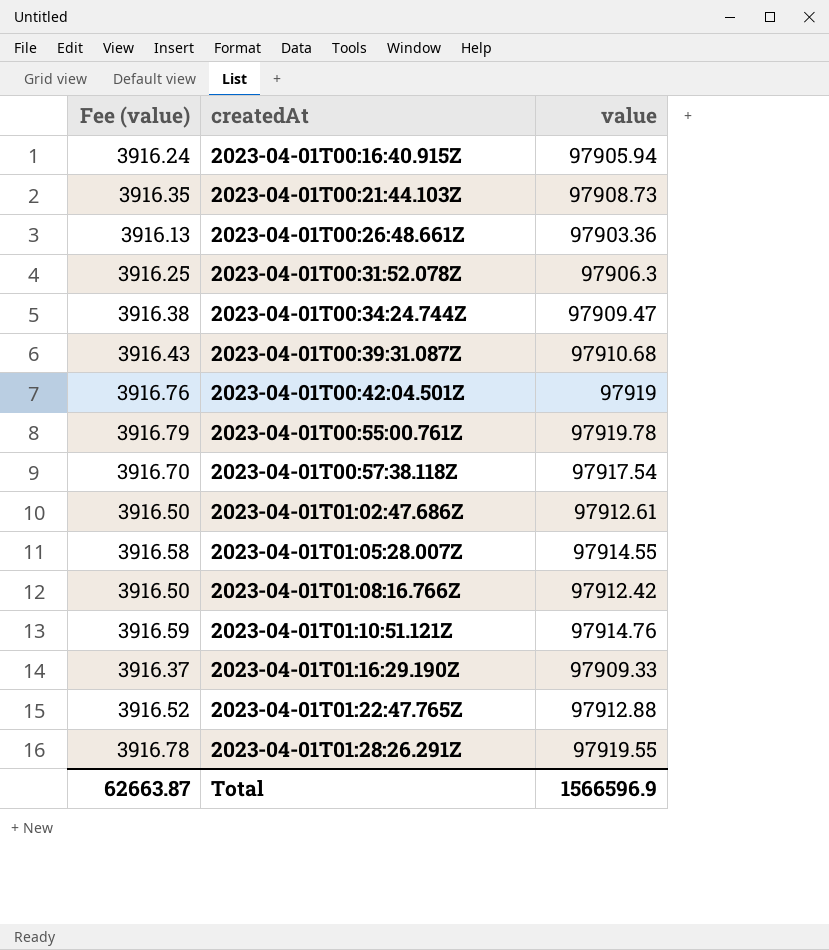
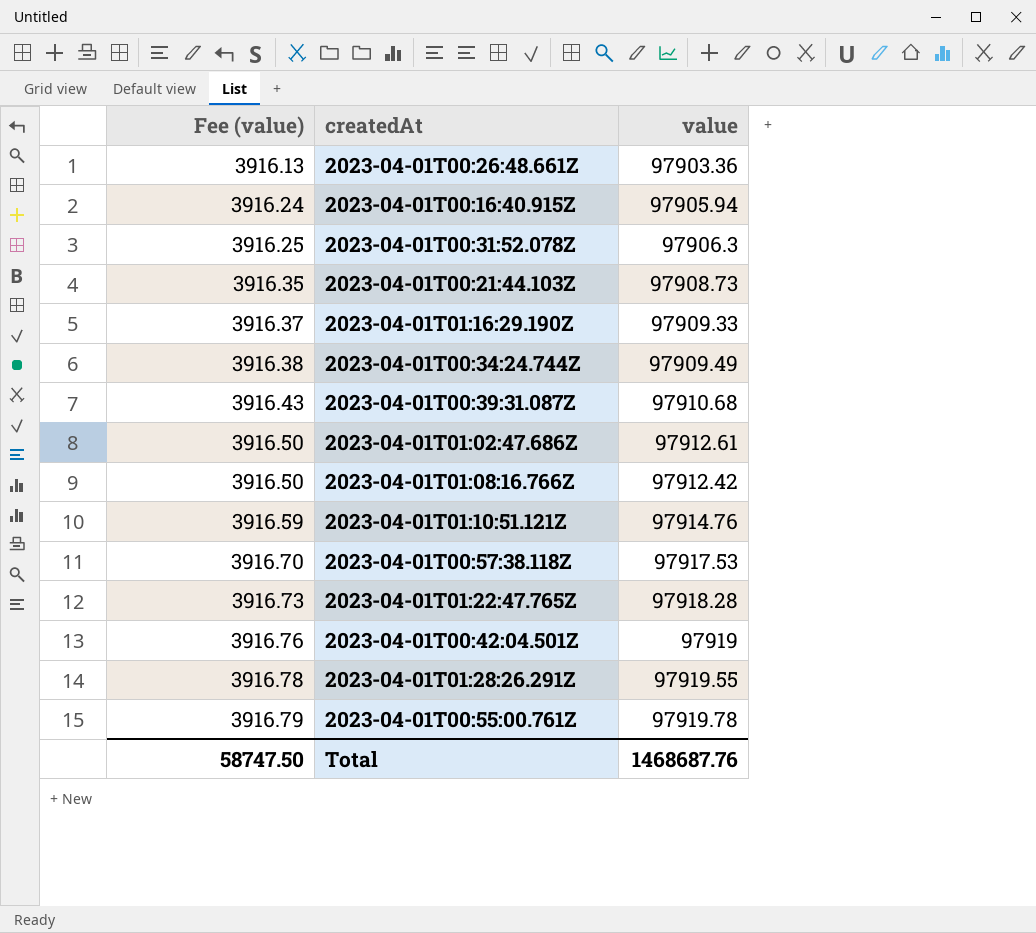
row order: createdAt ascending -> Fee (value) ascending
row 2023-04-01T01:05:28.007Z: 3916.58 | 97914.55 -> none
2023-04-01T00:34:24.744Z | value: 97909.47 -> 97909.49
2023-04-01T00:57:38.118Z | value: 97917.54 -> 97917.53
2023-04-01T01:22:47.765Z | Fee (value): 3916.52 -> 3916.73
2023-04-01T01:22:47.765Z | value: 97912.88 -> 97918.28
Total | Fee (value): 62663.87 -> 58747.50
Total | value: 1566596.9 -> 1468687.76

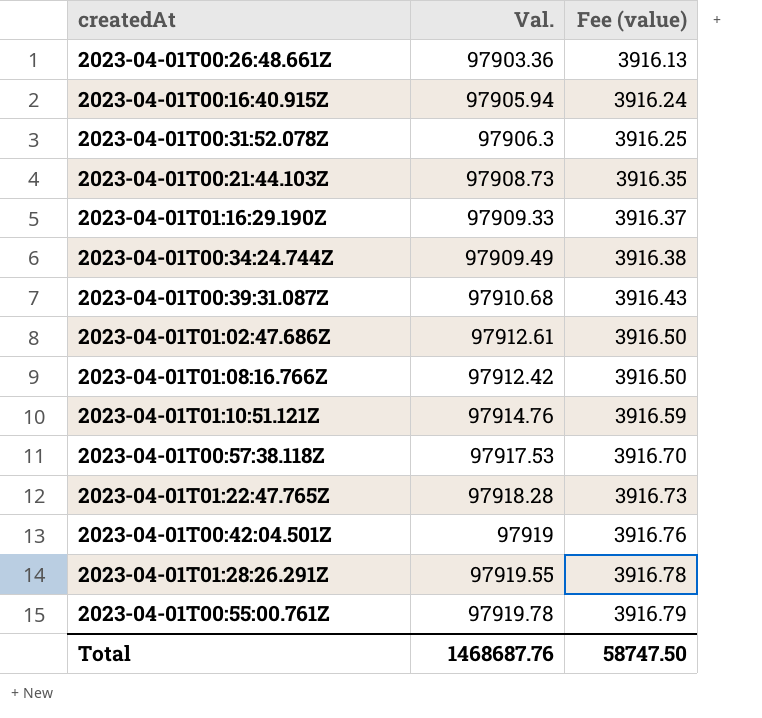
column name: value -> Val.
column Fee (value) | position: 1 -> 3

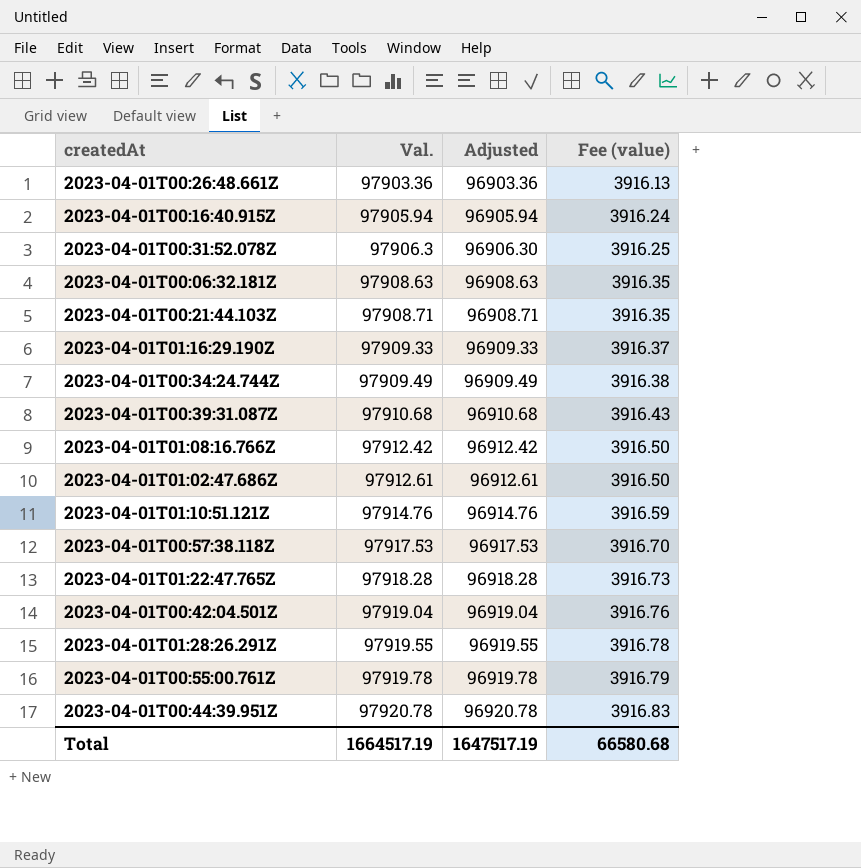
row order: Fee (value) ascending -> Val. ascending
column Adjusted | formula: none -> [Val.] - 1000
row 2023-04-01T00:06:32.181Z: none -> 97908.63 | 96908.63 | 3916.35
2023-04-01T00:21:44.103Z | Val.: 97908.73 -> 97908.71
2023-04-01T00:42:04.501Z | Val.: 97919 -> 97919.04
row 2023-04-01T00:44:39.951Z: none -> 97920.78 | 96920.78 | 3916.83
Total | Val.: 1468687.76 -> 1664517.19
Total | Fee (value): 58747.50 -> 66580.68

